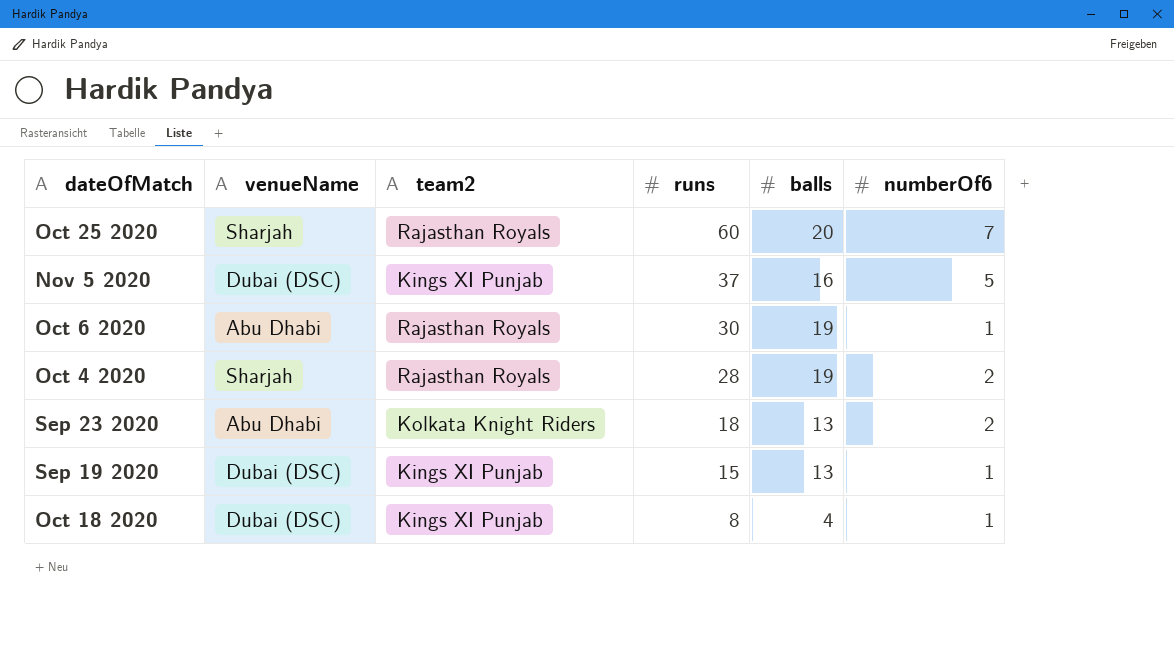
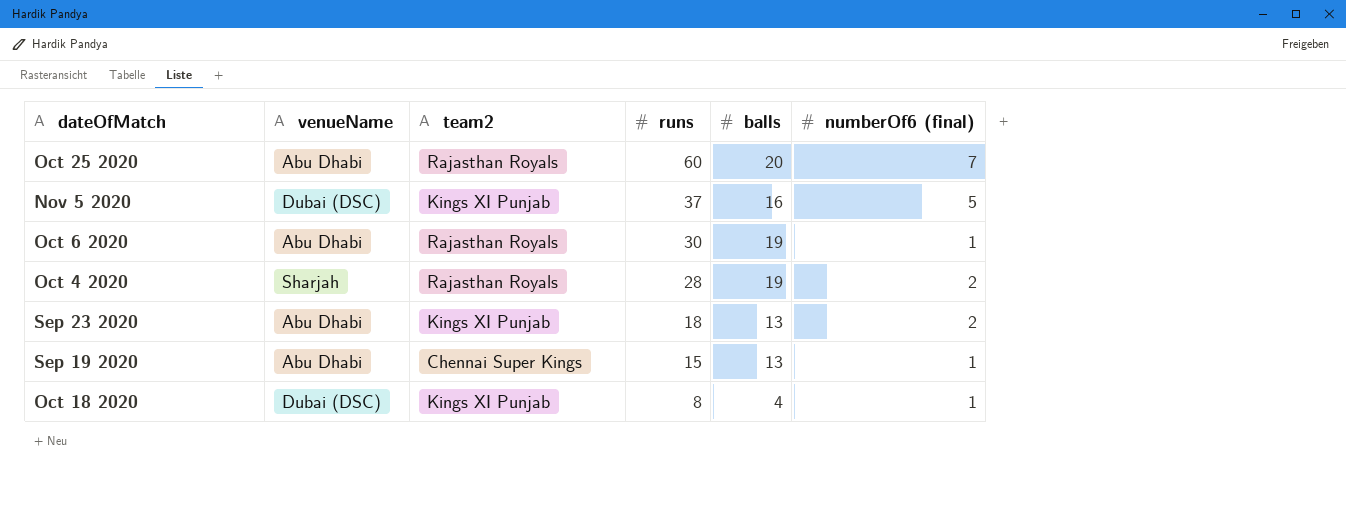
column name: numberOf6 -> numberOf6 (final)
Oct 25 2020 | venueName: Sharjah -> Abu Dhabi
Sep 23 2020 | team2: Kolkata Knight Riders -> Kings XI Punjab
Sep 19 2020 | venueName: Dubai (DSC) -> Abu Dhabi
Sep 19 2020 | team2: Kings XI Punjab -> Chennai Super Kings

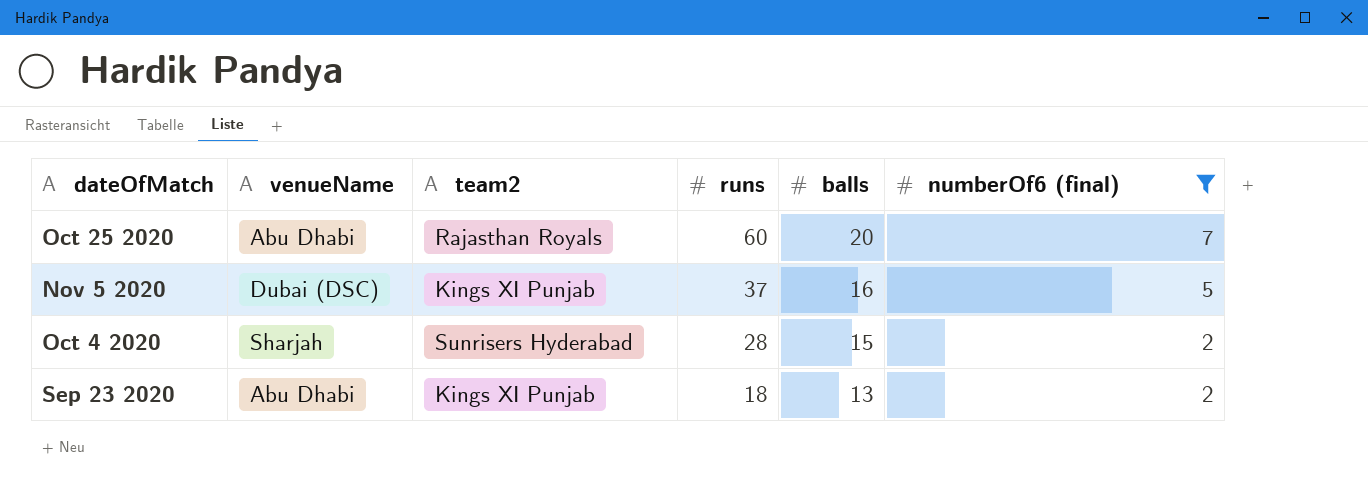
filter: none -> numberOf6 (final) != 1
Oct 4 2020 | team2: Rajasthan Royals -> Sunrisers Hyderabad
Oct 4 2020 | balls: 19 -> 15

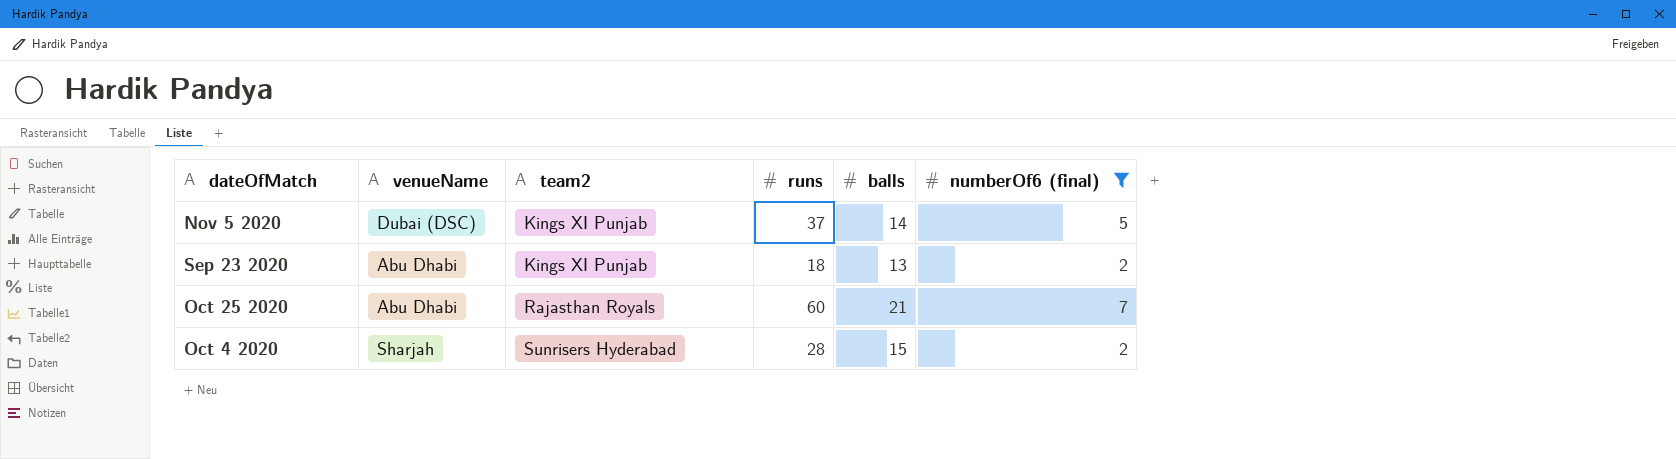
row order: runs descending -> team2 ascending
Nov 5 2020 | balls: 16 -> 14
Oct 25 2020 | balls: 20 -> 21

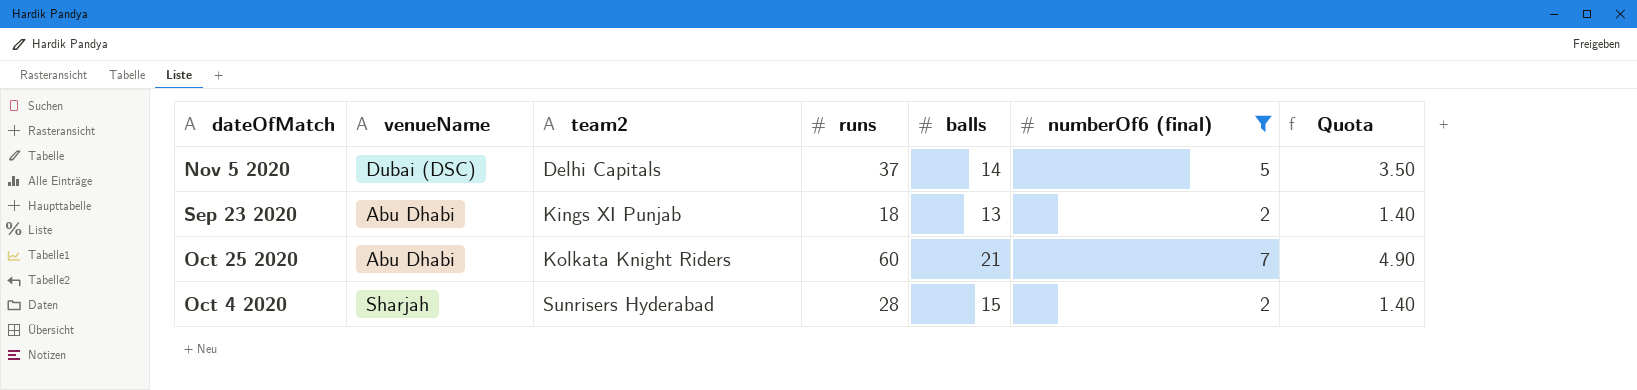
column Quota | formula: none -> [numberOf6 (final)] * 0.7
Nov 5 2020 | team2: Kings XI Punjab -> Delhi Capitals
Oct 25 2020 | team2: Rajasthan Royals -> Kolkata Knight Riders

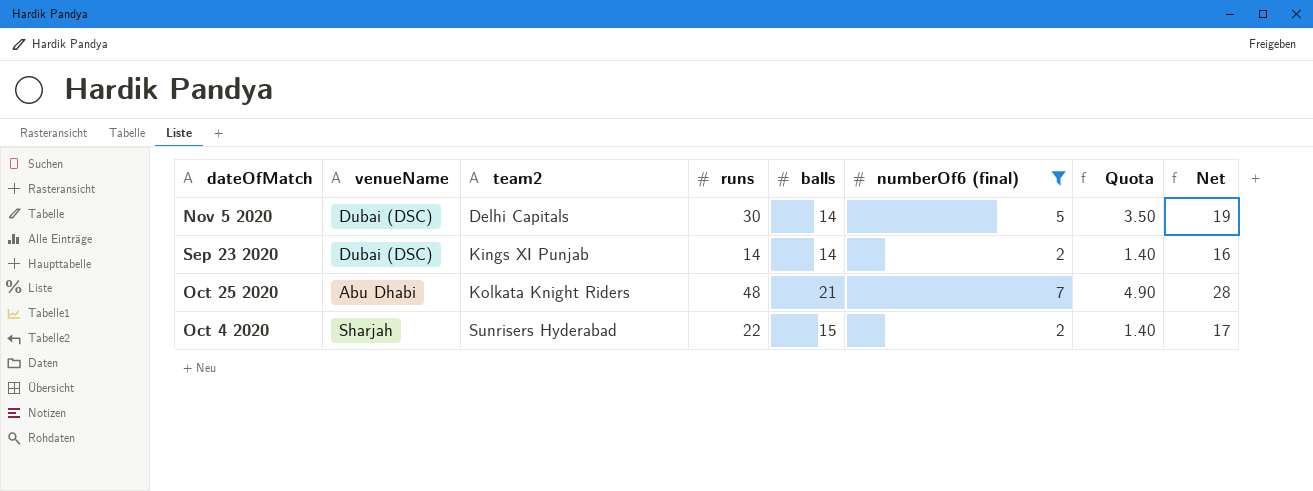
column Net | formula: none -> [balls] + [numberOf6 (final)]
Nov 5 2020 | runs: 37 -> 30
Sep 23 2020 | venueName: Abu Dhabi -> Dubai (DSC)
Sep 23 2020 | runs: 18 -> 14
Sep 23 2020 | balls: 13 -> 14
Oct 25 2020 | runs: 60 -> 48
Oct 4 2020 | runs: 28 -> 22

